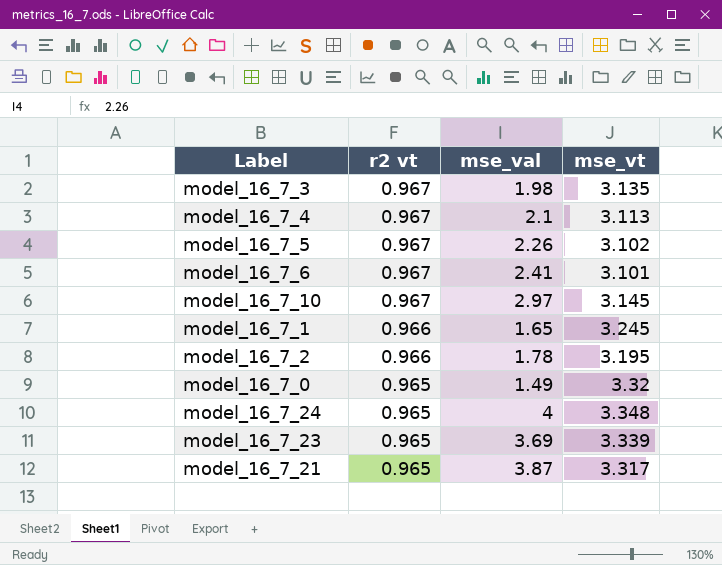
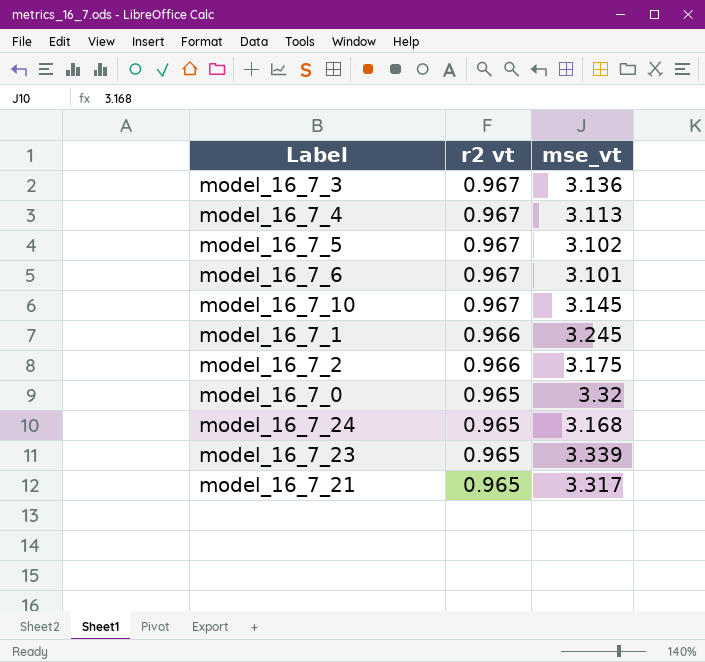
column mse_val | position: 3 -> none
model_16_7_3 | mse_vt: 3.135 -> 3.136
model_16_7_2 | mse_vt: 3.195 -> 3.175
model_16_7_24 | mse_vt: 3.348 -> 3.168

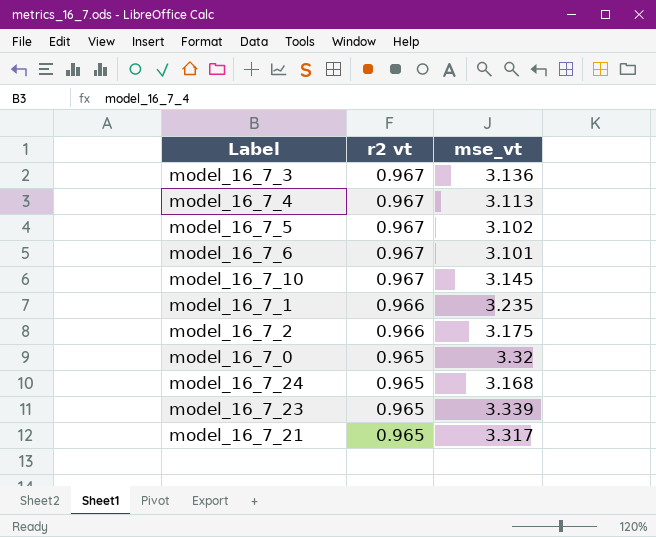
model_16_7_1 | mse_vt: 3.245 -> 3.235

